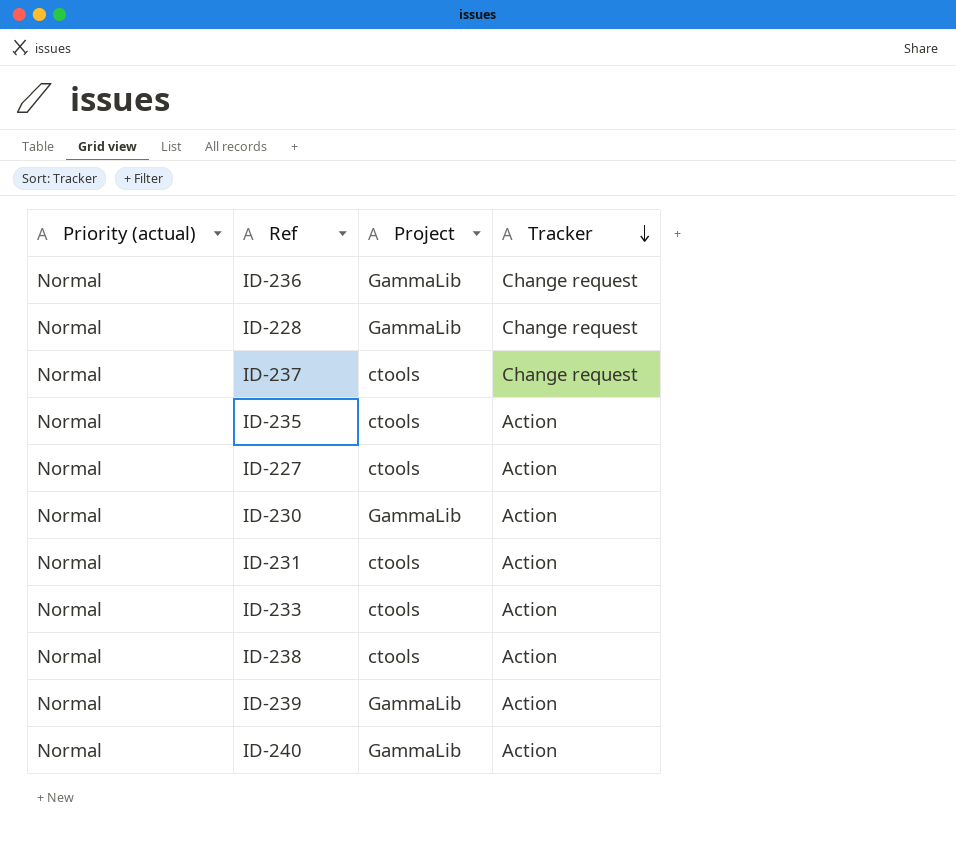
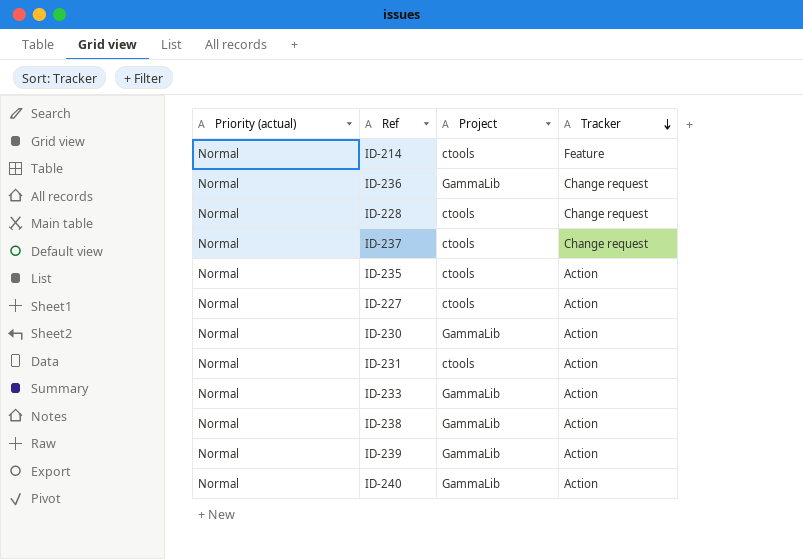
row ID-214: none -> Normal | ctools | Feature
ID-228 | Project: GammaLib -> ctools
ID-233 | Project: ctools -> GammaLib
ID-238 | Project: ctools -> GammaLib

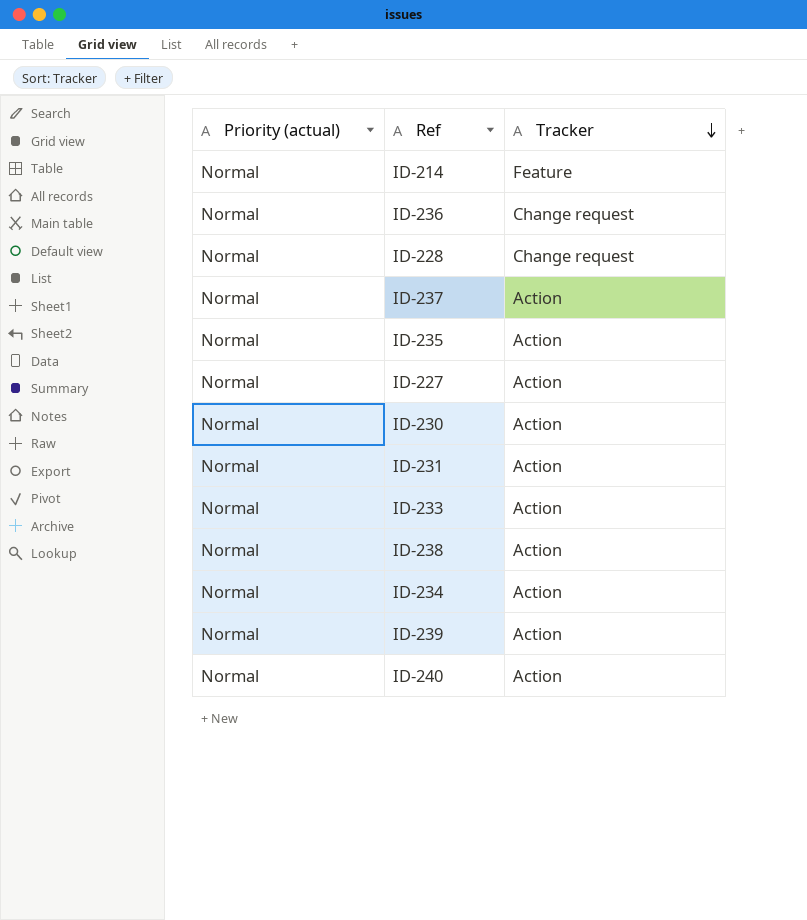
column Project | position: 3 -> none
ID-237 | Tracker: Change request -> Action
row ID-234: none -> Normal | Action

